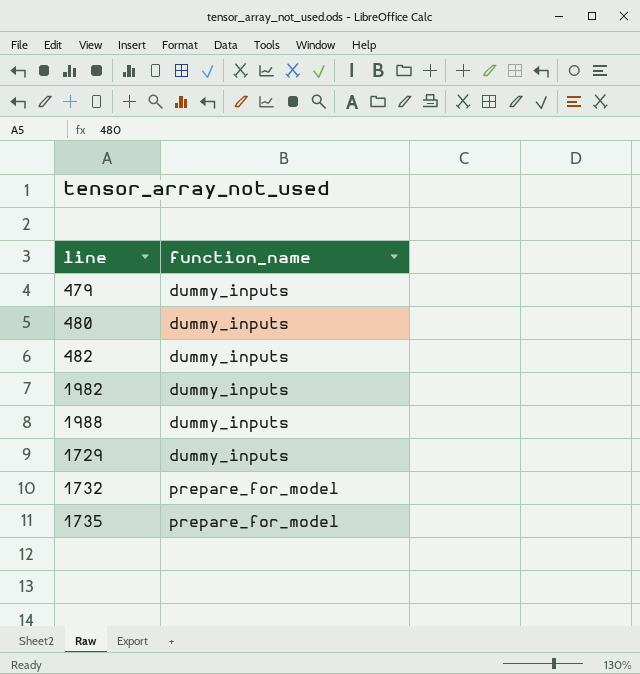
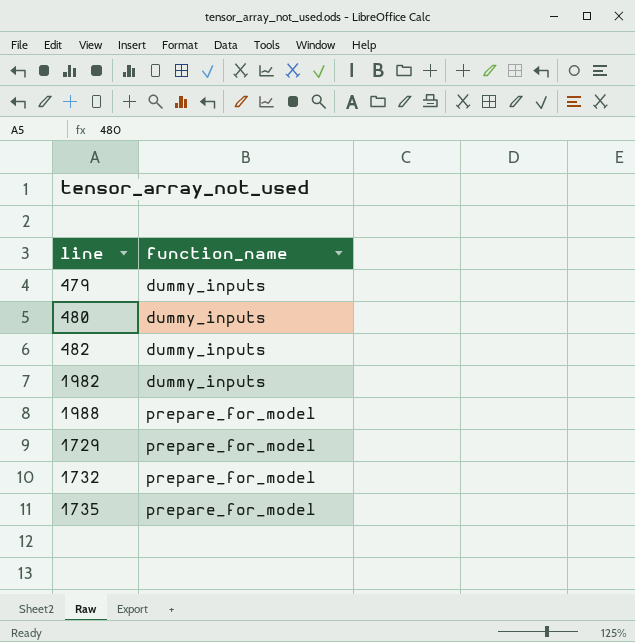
1988 | function_name: dummy_inputs -> prepare_for_model
1729 | function_name: dummy_inputs -> prepare_for_model

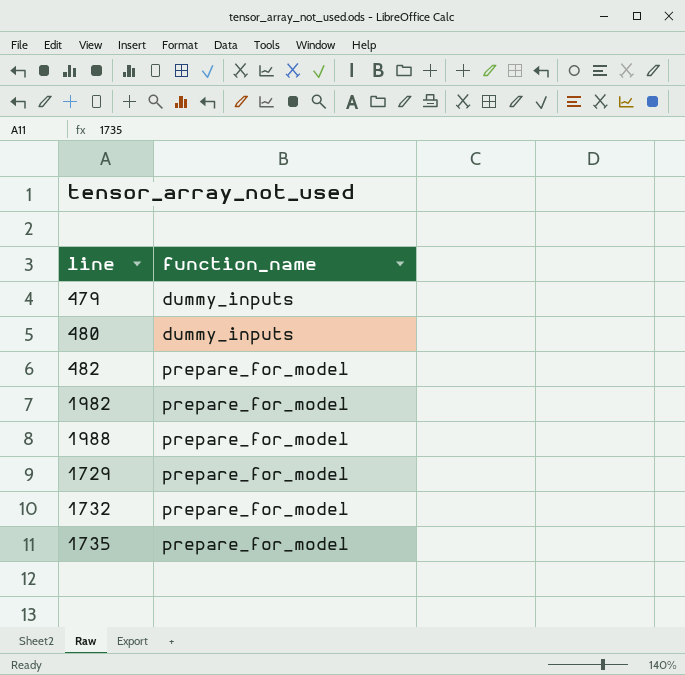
482 | function_name: dummy_inputs -> prepare_for_model
1982 | function_name: dummy_inputs -> prepare_for_model

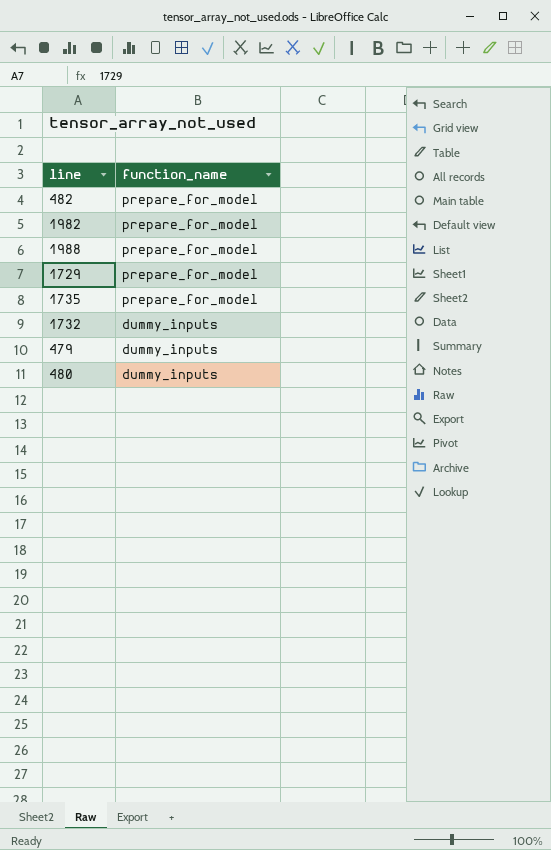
row order: function_name ascending -> function_name descending
1732 | function_name: prepare_for_model -> dummy_inputs

